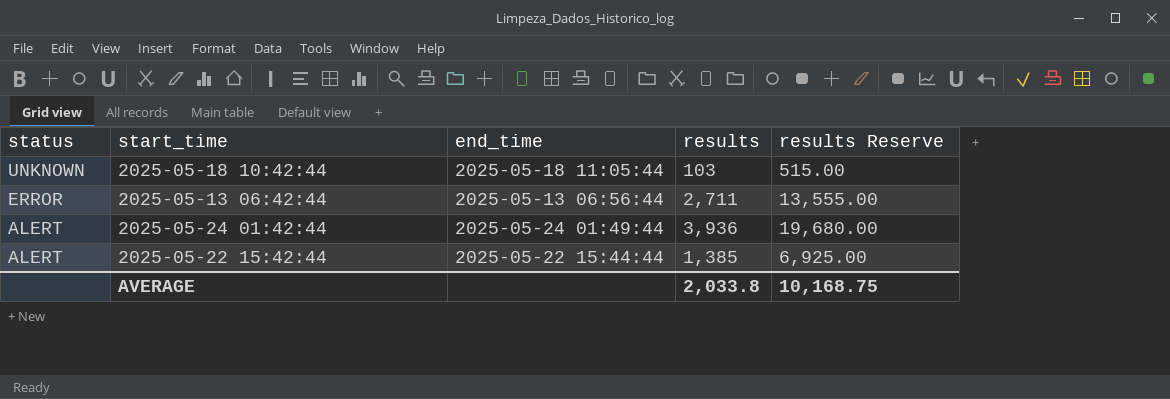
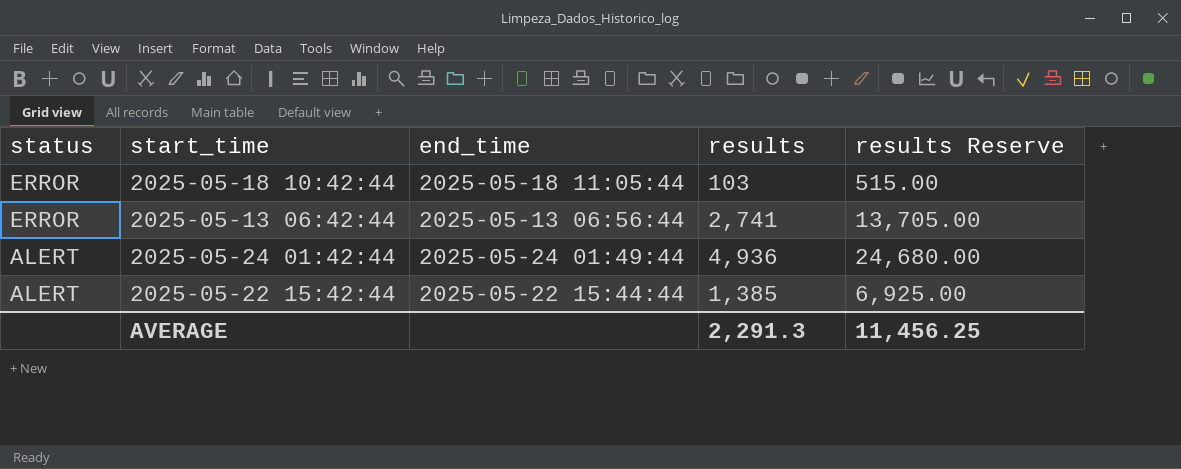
2025-05-18 10:42:44 | status: UNKNOWN -> ERROR
2025-05-13 06:42:44 | results: 2,711 -> 2,741
2025-05-13 06:42:44 | results Reserve: 13,555.00 -> 13,705.00
2025-05-24 01:42:44 | results: 3,936 -> 4,936
2025-05-24 01:42:44 | results Reserve: 19,680.00 -> 24,680.00
AVERAGE | results: 2,033.8 -> 2,291.3
AVERAGE | results Reserve: 10,168.75 -> 11,456.25

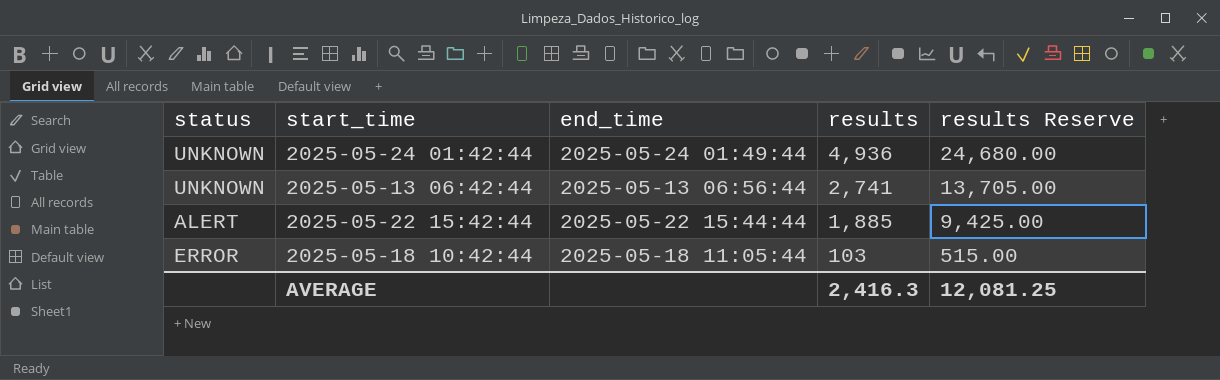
row order: status descending -> results descending
2025-05-24 01:42:44 | status: ALERT -> UNKNOWN
2025-05-13 06:42:44 | status: ERROR -> UNKNOWN
2025-05-22 15:42:44 | results: 1,385 -> 1,885
2025-05-22 15:42:44 | results Reserve: 6,925.00 -> 9,425.00
AVERAGE | results: 2,291.3 -> 2,416.3
AVERAGE | results Reserve: 11,456.25 -> 12,081.25

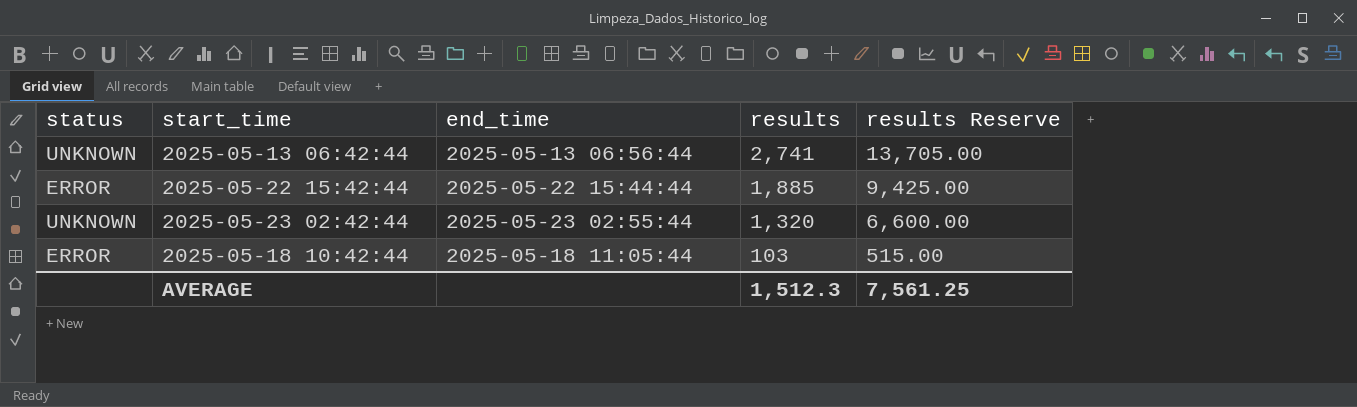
row 2025-05-24 01:42:44: UNKNOWN | 2025-05-24 01:49:44 | 4,936 | 24,680.00 -> none
2025-05-22 15:42:44 | status: ALERT -> ERROR
row 2025-05-23 02:42:44: none -> UNKNOWN | 2025-05-23 02:55:44 | 1,320 | 6,600.00
AVERAGE | results: 2,416.3 -> 1,512.3
AVERAGE | results Reserve: 12,081.25 -> 7,561.25

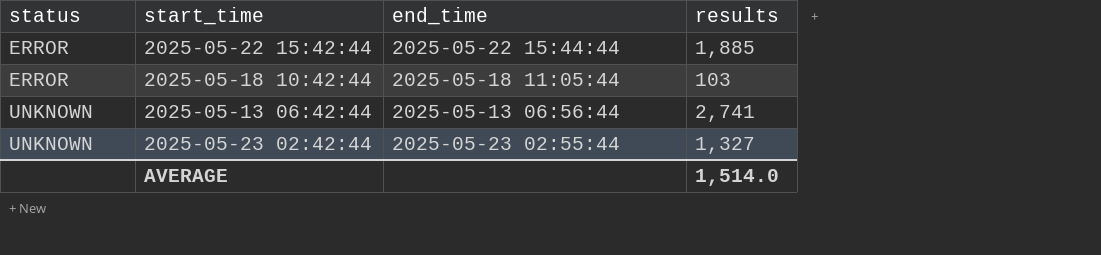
row order: results descending -> status ascending
column results Reserve | formula: [results] * 5 -> none
2025-05-23 02:42:44 | results: 1,320 -> 1,327
AVERAGE | results: 1,512.3 -> 1,514.0

